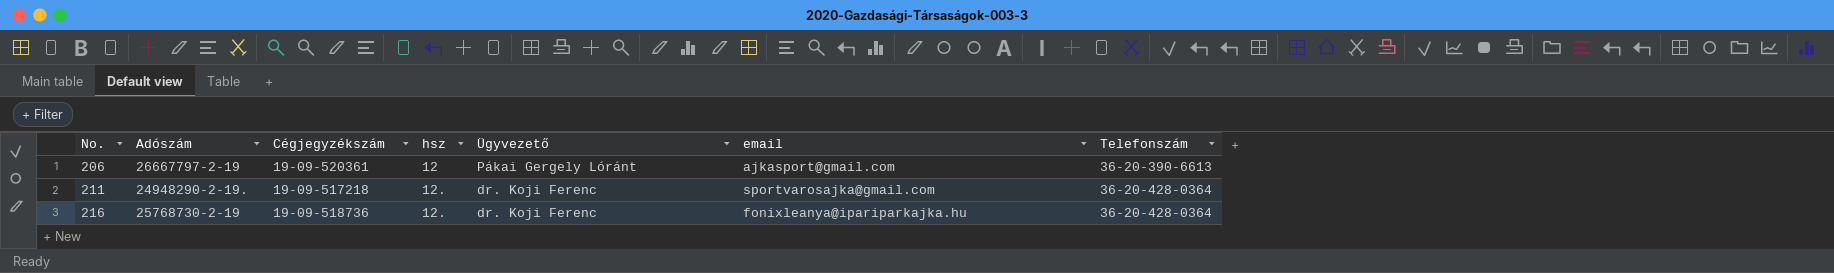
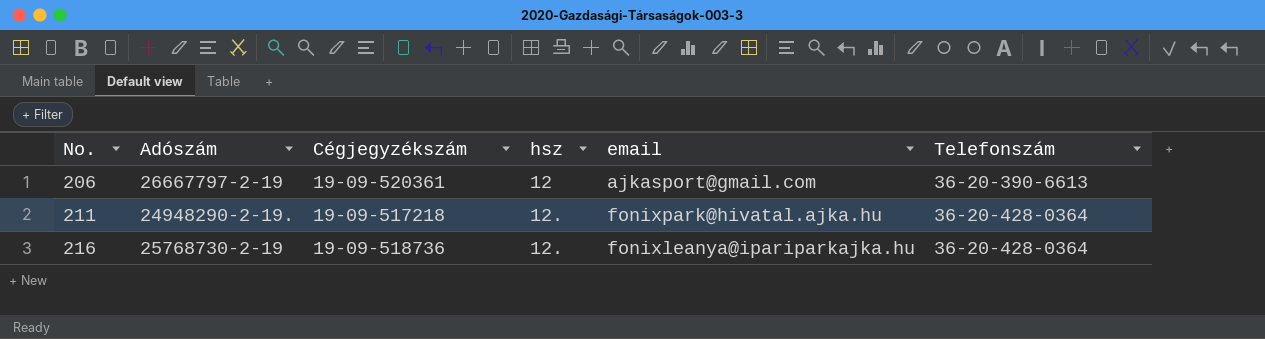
column Ügyvezető | position: 5 -> none
211 | email: sportvarosajka@gmail.com -> fonixpark@hivatal.ajka.hu

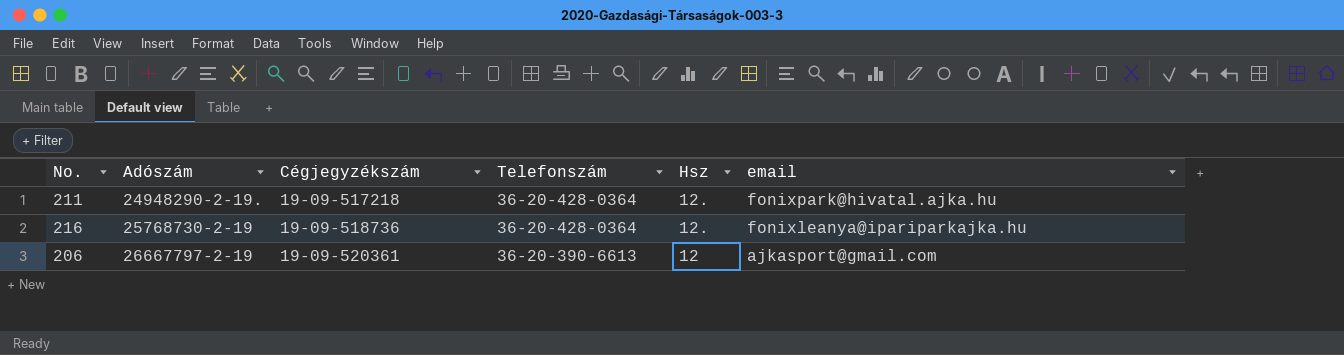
row order: No. ascending -> Adószám ascending
column Telefonszám | position: 6 -> 4
column name: hsz -> Hsz

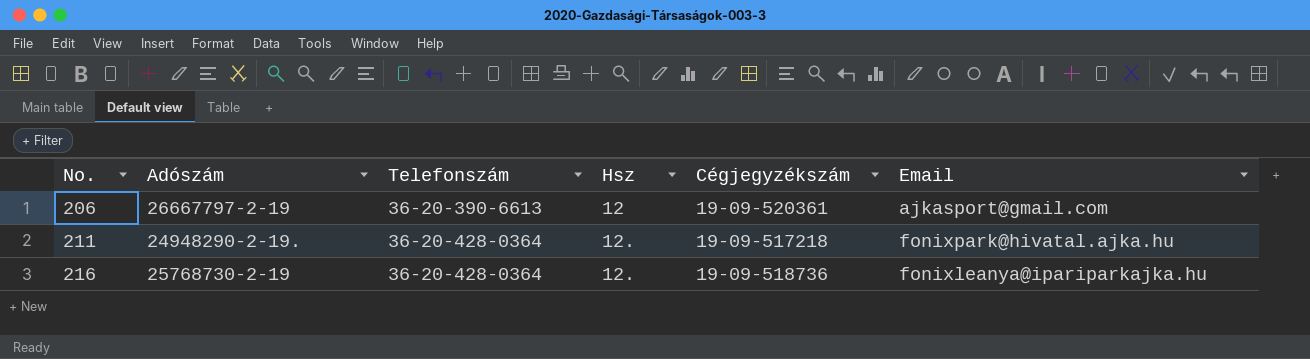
row order: Adószám ascending -> No. ascending
column Cégjegyzékszám | position: 3 -> 5
column name: email -> Email

